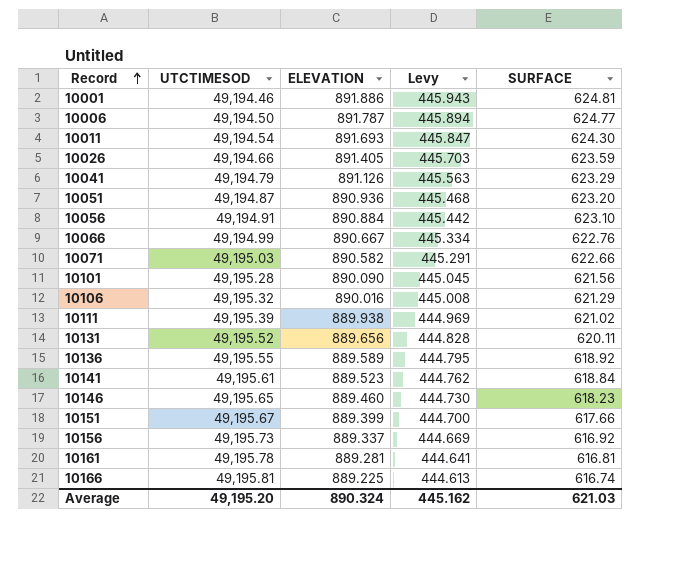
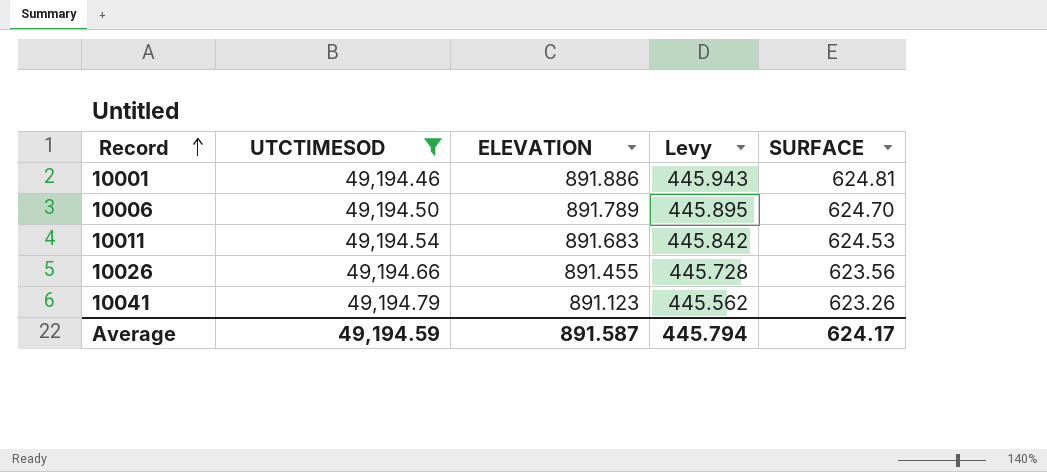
filter: none -> UTCTIMESOD <= 49,194.79
10006 | ELEVATION: 891.787 -> 891.789
10006 | Levy: 445.894 -> 445.895
10006 | SURFACE: 624.77 -> 624.70
10011 | ELEVATION: 891.693 -> 891.683
10011 | Levy: 445.847 -> 445.842
10011 | SURFACE: 624.30 -> 624.53
10026 | ELEVATION: 891.405 -> 891.455
10026 | Levy: 445.703 -> 445.728
10026 | SURFACE: 623.59 -> 623.56
10041 | ELEVATION: 891.126 -> 891.123
10041 | Levy: 445.563 -> 445.562
10041 | SURFACE: 623.29 -> 623.26
Average | UTCTIMESOD: 49,195.20 -> 49,194.59
Average | ELEVATION: 890.324 -> 891.587
Average | Levy: 445.162 -> 445.794
Average | SURFACE: 621.03 -> 624.17

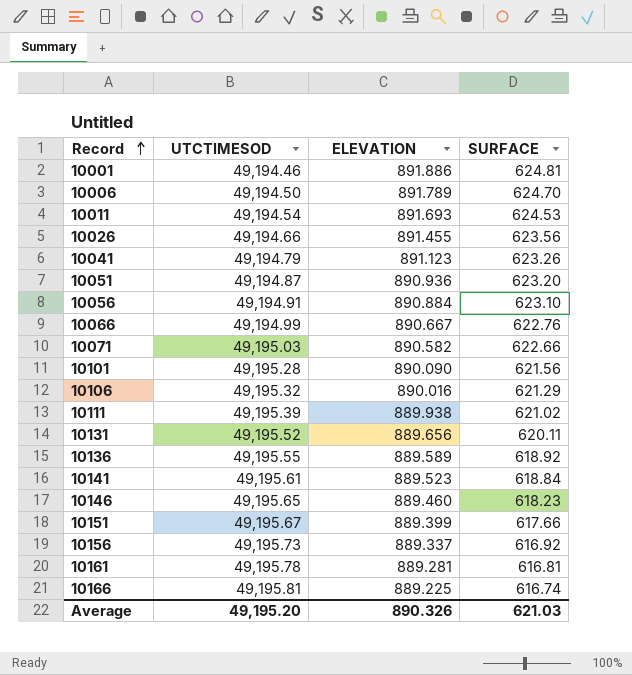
filter: UTCTIMESOD <= 49,194.79 -> none
column Levy | formula: [ELEVATION] * 0.5 -> none
10011 | ELEVATION: 891.683 -> 891.693
Average | UTCTIMESOD: 49,194.59 -> 49,195.20
Average | ELEVATION: 891.587 -> 890.326
Average | SURFACE: 624.17 -> 621.03

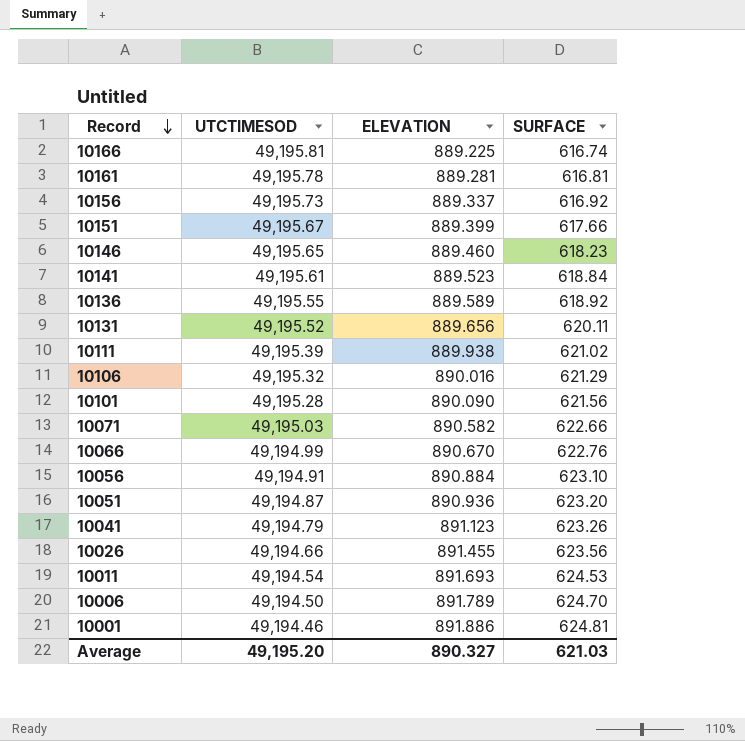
row order: Record ascending -> Record descending
10066 | ELEVATION: 890.667 -> 890.670
Average | ELEVATION: 890.326 -> 890.327

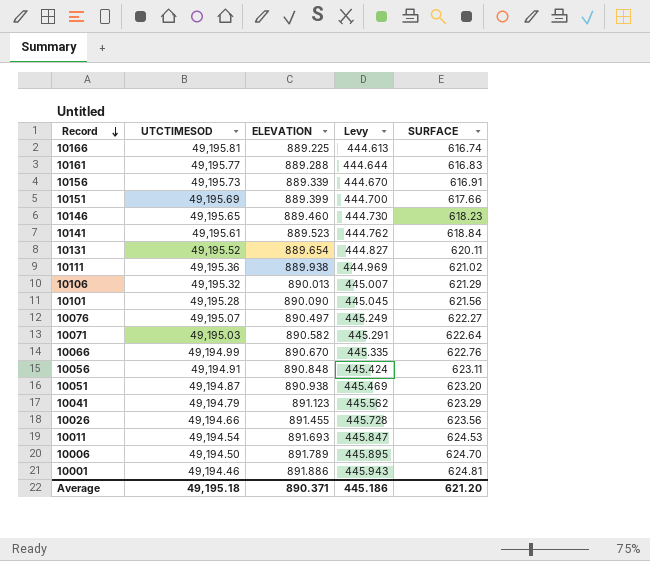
column Levy | formula: none -> [ELEVATION] * 0.5
row 10136: 49,195.55 | 889.589 | 618.92 -> none
10161 | UTCTIMESOD: 49,195.78 -> 49,195.77
10161 | ELEVATION: 889.281 -> 889.288
10161 | SURFACE: 616.81 -> 616.83
10156 | ELEVATION: 889.337 -> 889.339
10156 | SURFACE: 616.92 -> 616.91
10151 | UTCTIMESOD: 49,195.67 -> 49,195.69
10131 | ELEVATION: 889.656 -> 889.654
10111 | UTCTIMESOD: 49,195.39 -> 49,195.36
10106 | ELEVATION: 890.016 -> 890.013
row 10076: none -> 49,195.07 | 890.497 | 445.249 | 622.27
10071 | SURFACE: 622.66 -> 622.64
10056 | ELEVATION: 890.884 -> 890.848
10056 | SURFACE: 623.10 -> 623.11
10051 | ELEVATION: 890.936 -> 890.938
10041 | SURFACE: 623.26 -> 623.29
Average | UTCTIMESOD: 49,195.20 -> 49,195.18
Average | ELEVATION: 890.327 -> 890.371
Average | SURFACE: 621.03 -> 621.20

